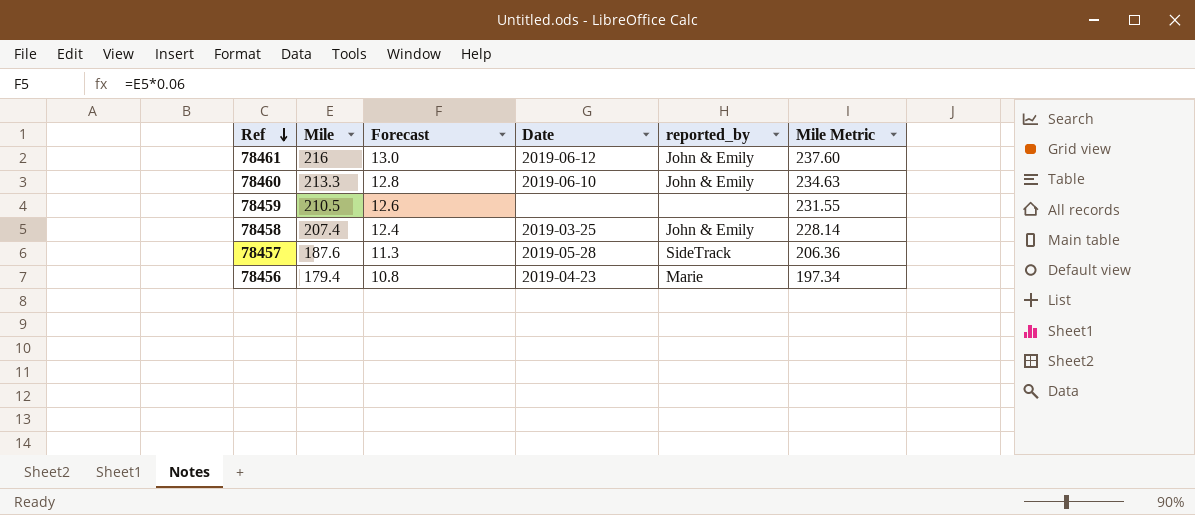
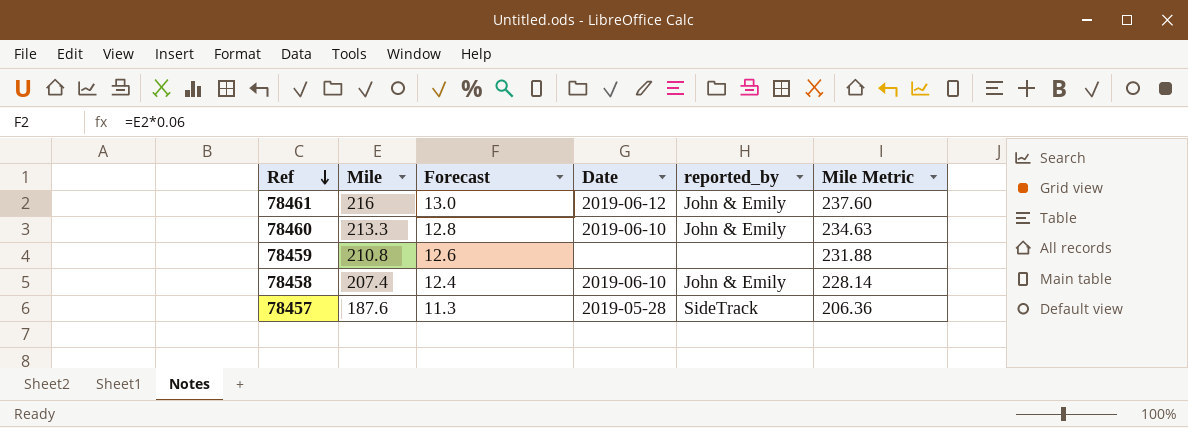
row 78456: 179.4 | 10.8 | 2019-04-23 | Marie | 197.34 -> none
78459 | Mile: 210.5 -> 210.8
78459 | Mile Metric: 231.55 -> 231.88
78458 | Date: 2019-03-25 -> 2019-06-10

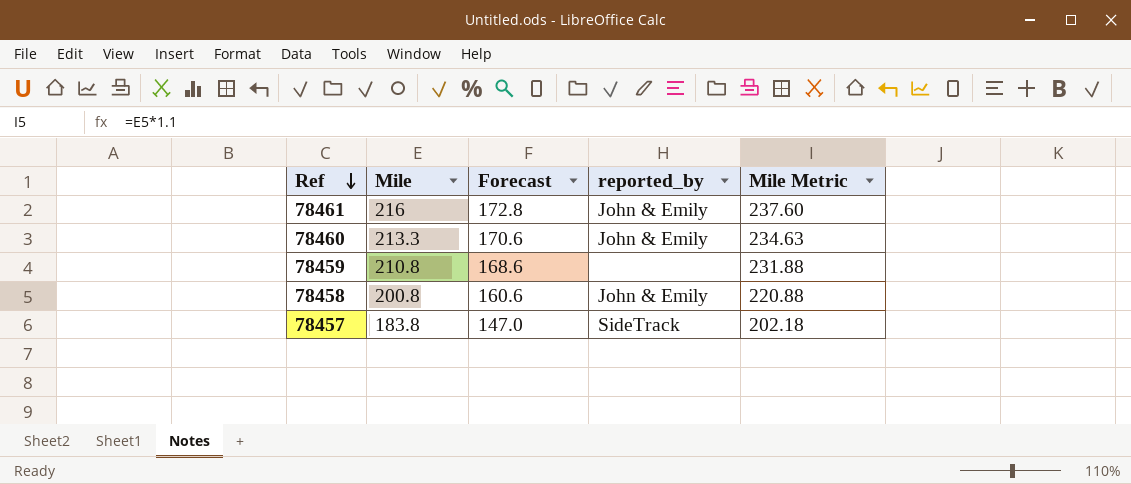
column Date | position: 4 -> none
column Forecast | formula: [Mile] * 0.06 -> [Mile] * 0.8
78458 | Mile: 207.4 -> 200.8
78458 | Mile Metric: 228.14 -> 220.88
78457 | Mile: 187.6 -> 183.8
78457 | Mile Metric: 206.36 -> 202.18

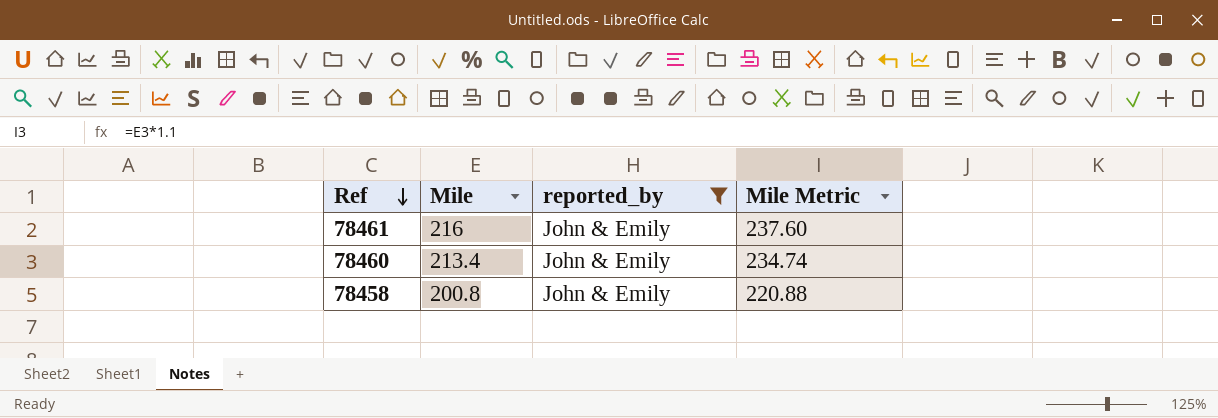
filter: none -> reported_by = John & Emily
column Forecast | formula: [Mile] * 0.8 -> none
78460 | Mile: 213.3 -> 213.4
78460 | Mile Metric: 234.63 -> 234.74

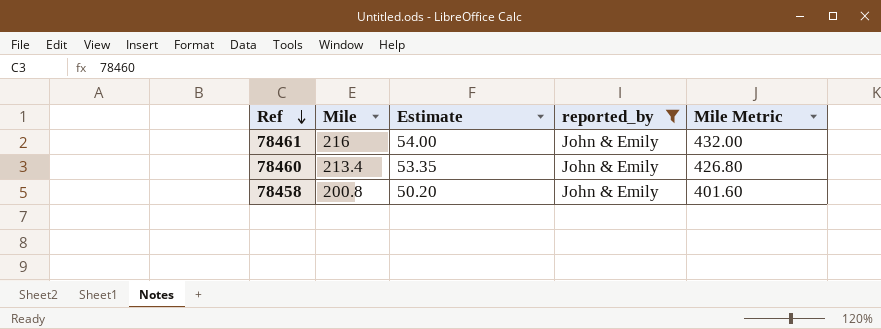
column Estimate | formula: none -> [Mile] * 0.25
column Mile Metric | formula: [Mile] * 1.1 -> [Mile] * 2

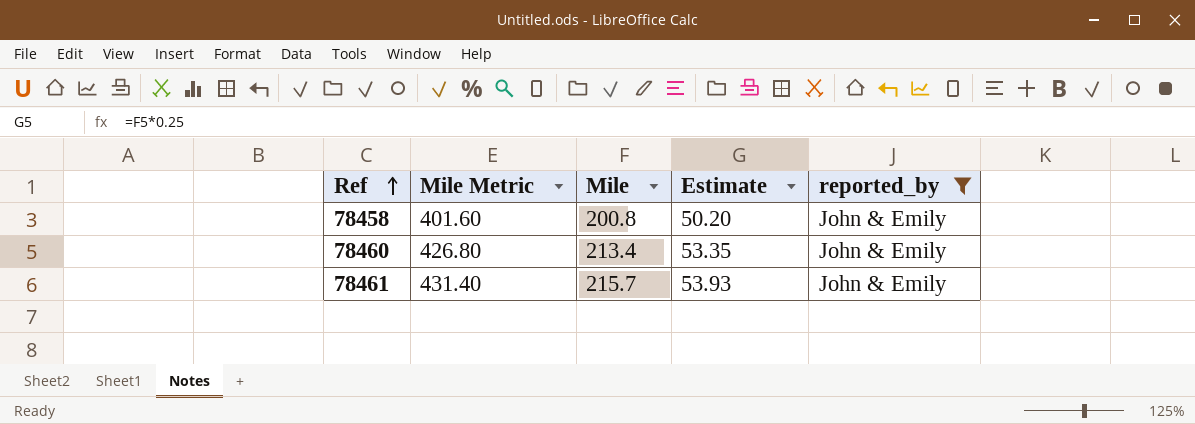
row order: Ref descending -> Ref ascending
column Mile Metric | position: 5 -> 2
78461 | Mile Metric: 432.00 -> 431.40
78461 | Mile: 216 -> 215.7
78461 | Estimate: 54.00 -> 53.93

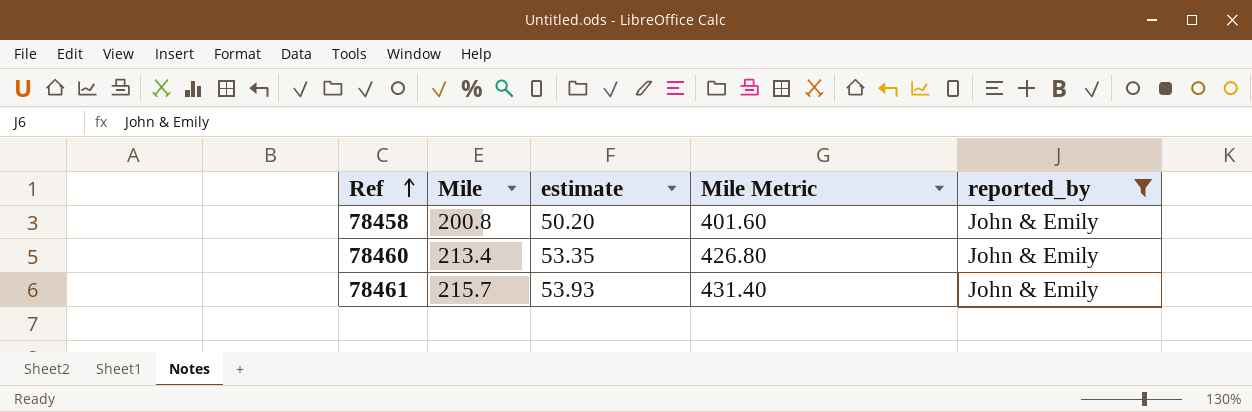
column name: Estimate -> estimate
column Mile Metric | position: 2 -> 4

